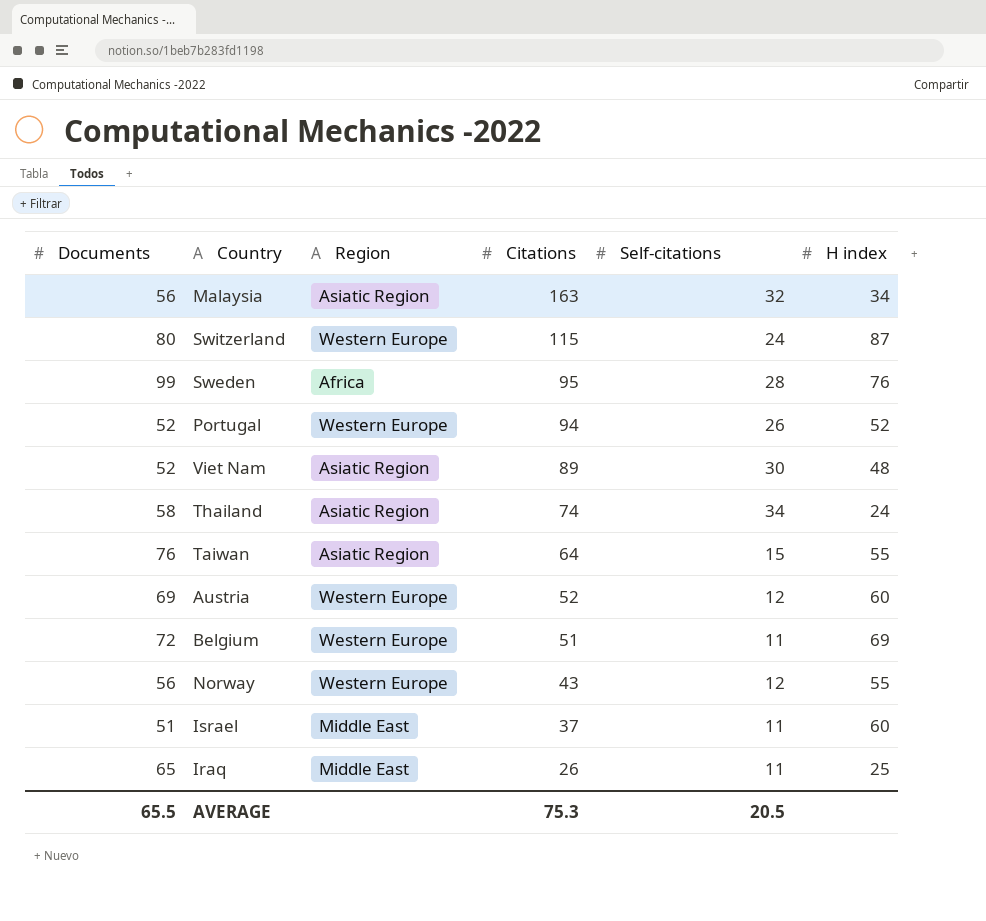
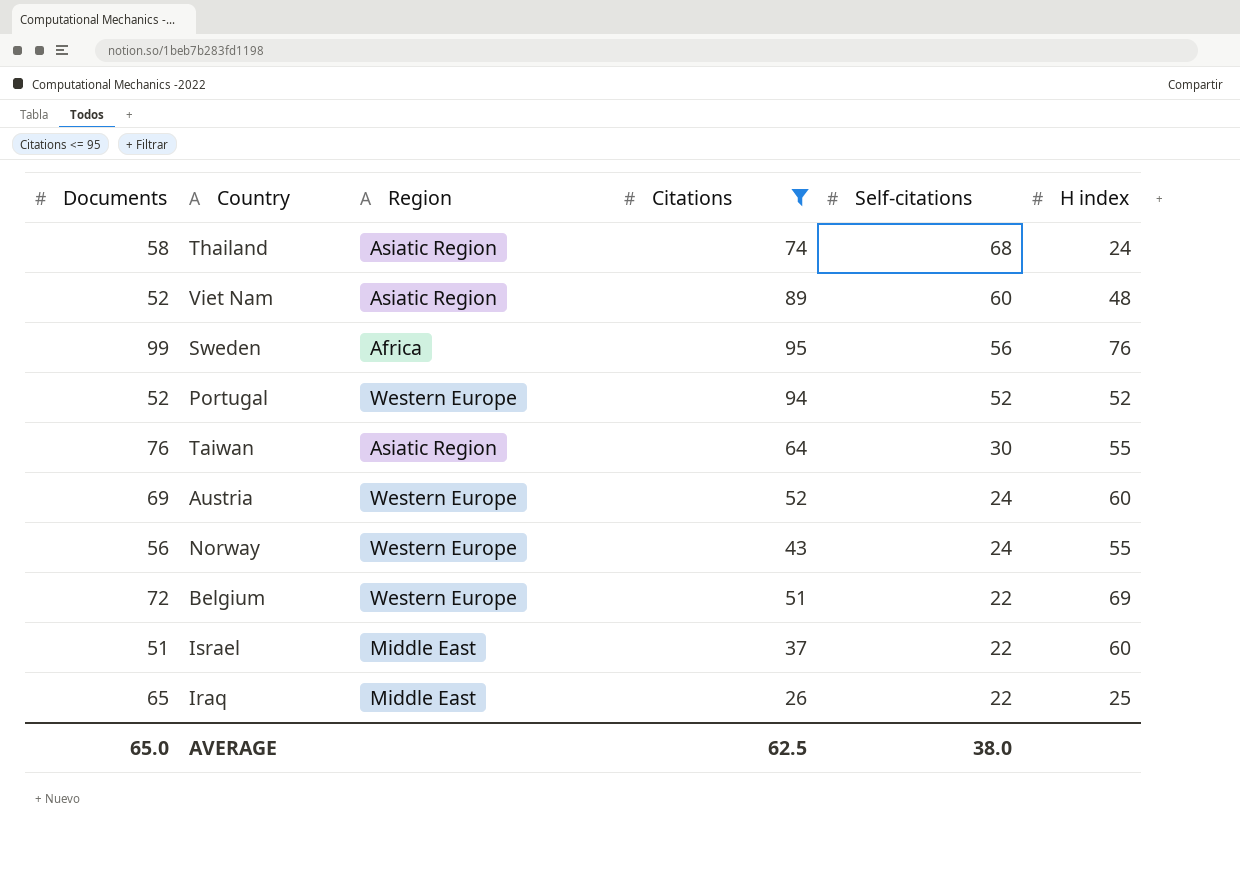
filter: none -> Citations <= 95
row order: Citations descending -> Self-citations descending
Thailand | Self-citations: 34 -> 68
Viet Nam | Self-citations: 30 -> 60
Sweden | Self-citations: 28 -> 56
Portugal | Self-citations: 26 -> 52
Taiwan | Self-citations: 15 -> 30
Austria | Self-citations: 12 -> 24
Norway | Self-citations: 12 -> 24
Belgium | Self-citations: 11 -> 22
Israel | Self-citations: 11 -> 22
Iraq | Self-citations: 11 -> 22
AVERAGE | Documents: 65.5 -> 65.0
AVERAGE | Citations: 75.3 -> 62.5
AVERAGE | Self-citations: 20.5 -> 38.0

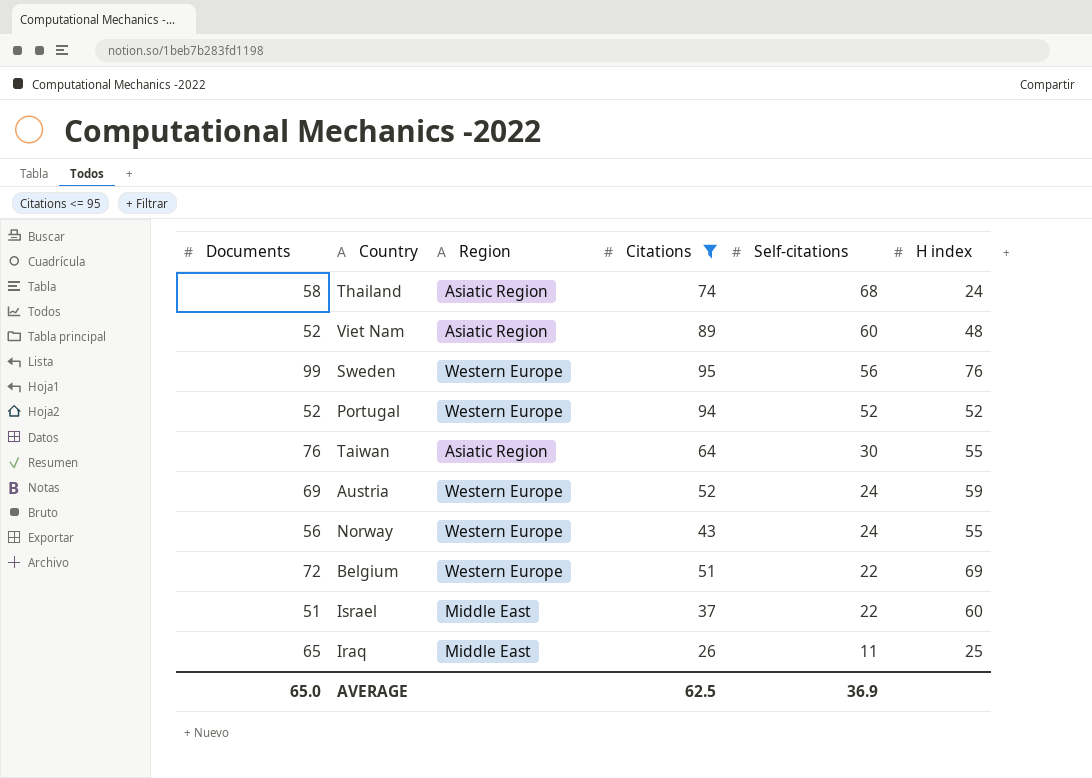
Sweden | Region: Africa -> Western Europe
Austria | H index: 60 -> 59
Iraq | Self-citations: 22 -> 11
AVERAGE | Self-citations: 38.0 -> 36.9

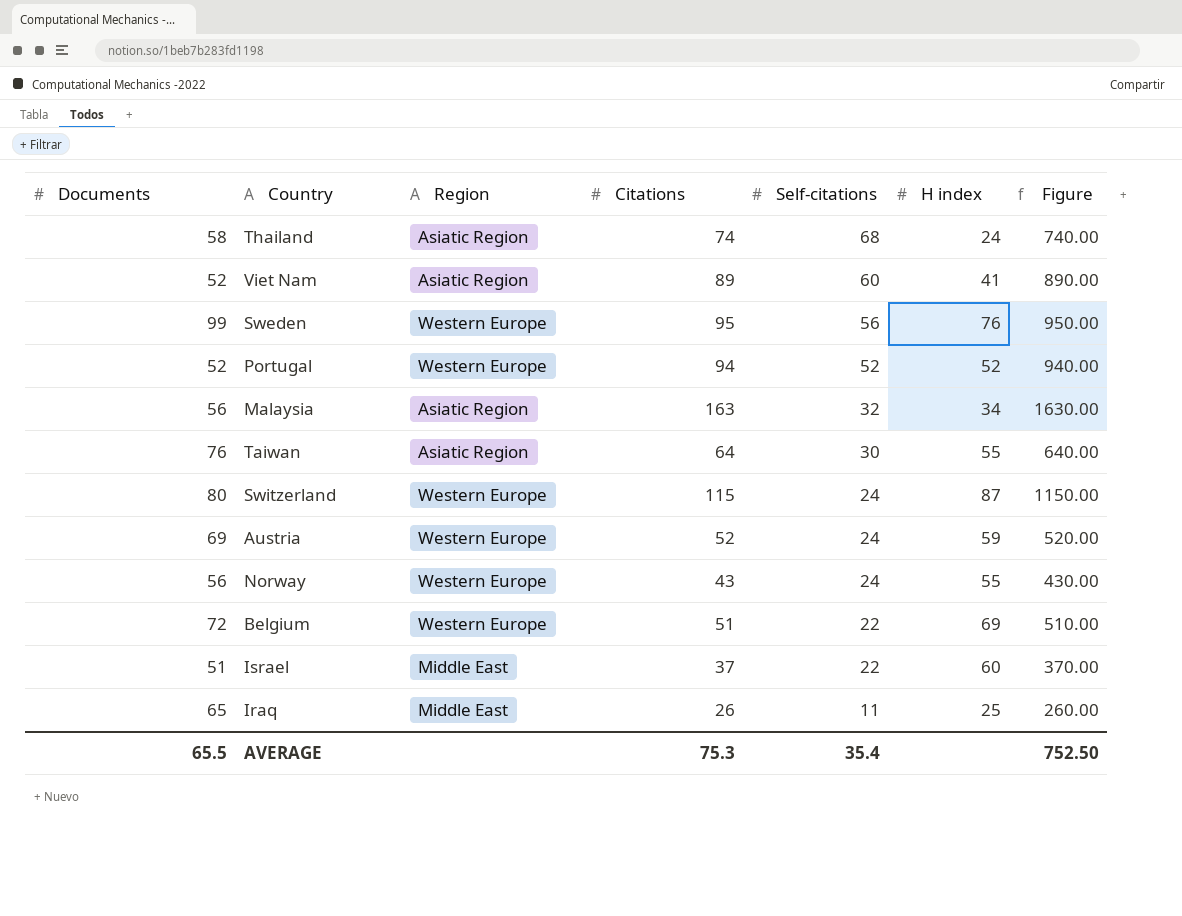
filter: Citations <= 95 -> none
column Figure | formula: none -> [Citations] * 10
Viet Nam | H index: 48 -> 41
AVERAGE | Documents: 65.0 -> 65.5
AVERAGE | Citations: 62.5 -> 75.3
AVERAGE | Self-citations: 36.9 -> 35.4

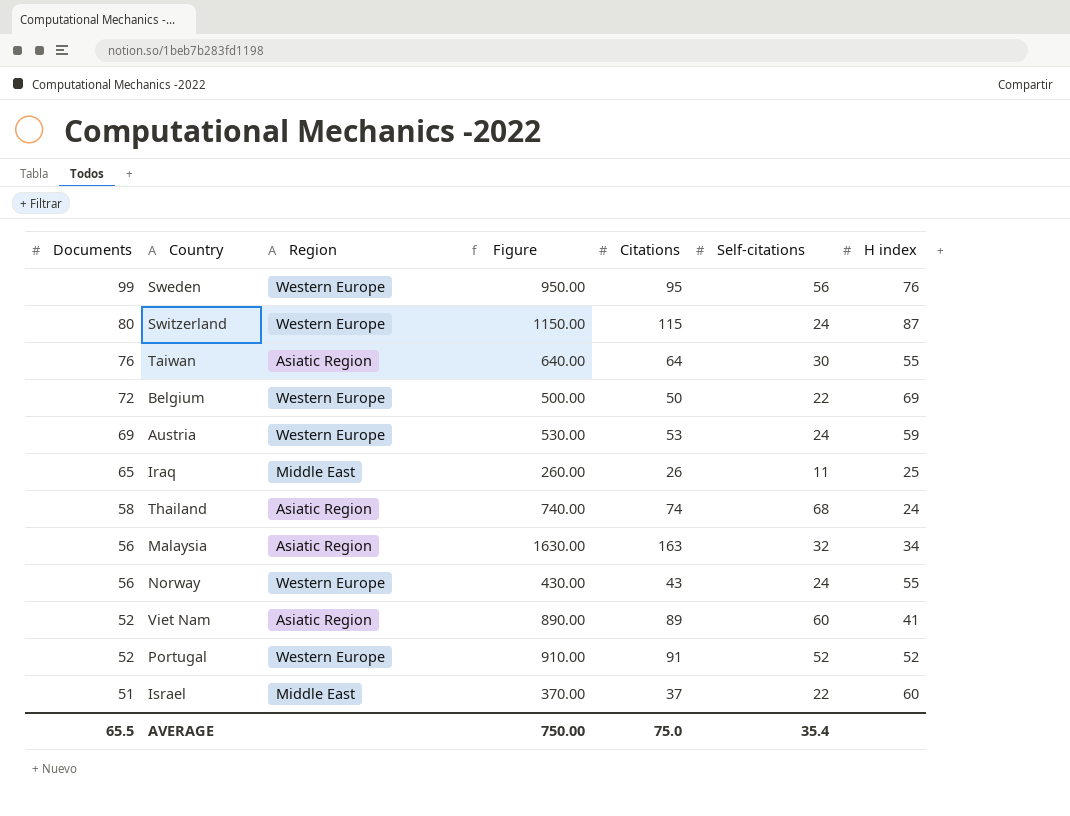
row order: Self-citations descending -> Documents descending
column Figure | position: 7 -> 4
Belgium | Figure: 510.00 -> 500.00
Belgium | Citations: 51 -> 50
Austria | Figure: 520.00 -> 530.00
Austria | Citations: 52 -> 53
Portugal | Figure: 940.00 -> 910.00
Portugal | Citations: 94 -> 91
AVERAGE | Figure: 752.50 -> 750.00
AVERAGE | Citations: 75.3 -> 75.0

